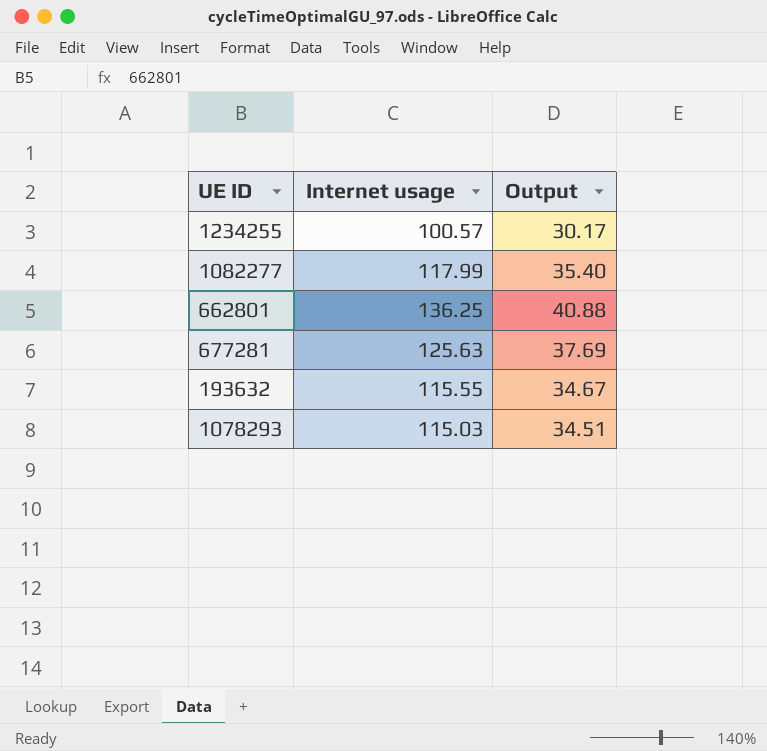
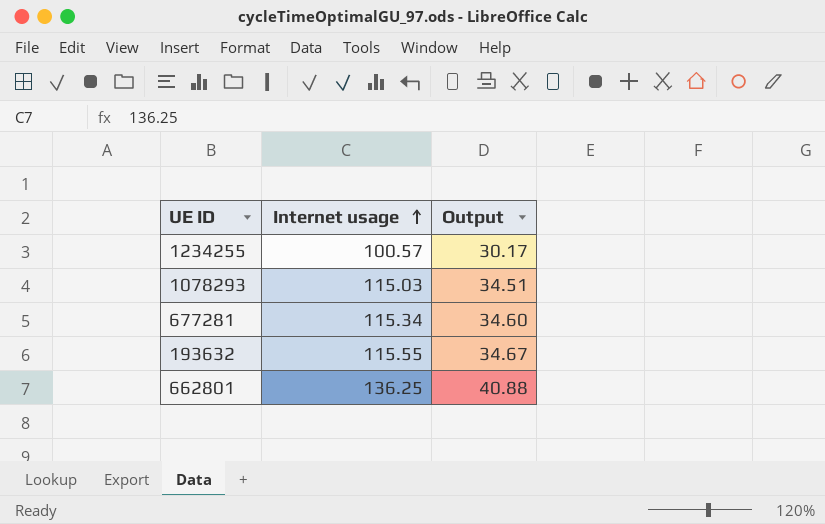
row order: none -> Internet usage ascending
row 1082277: 117.99 | 35.40 -> none
677281 | Internet usage: 125.63 -> 115.34
677281 | Output: 37.69 -> 34.60

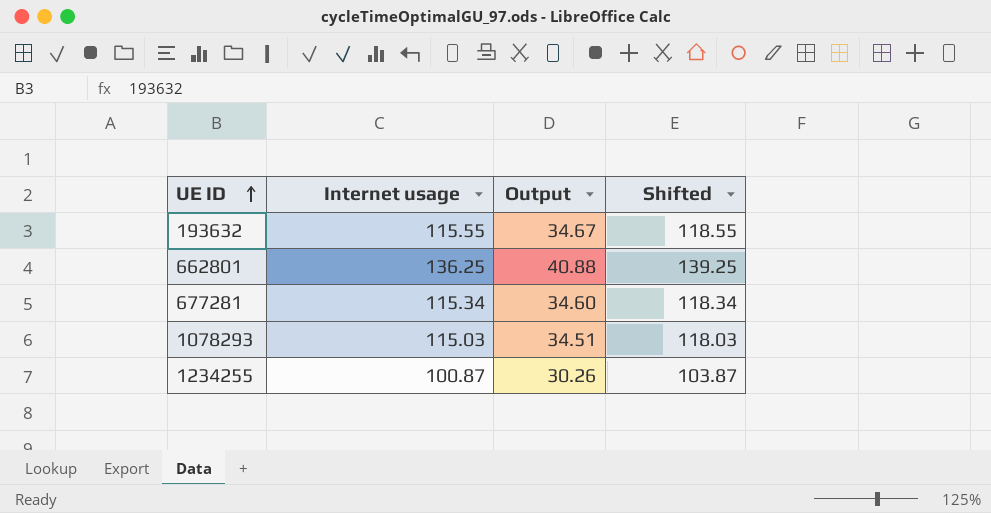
row order: Internet usage ascending -> UE ID ascending
column Shifted | formula: none -> [Internet usage] + 3
1234255 | Internet usage: 100.57 -> 100.87
1234255 | Output: 30.17 -> 30.26

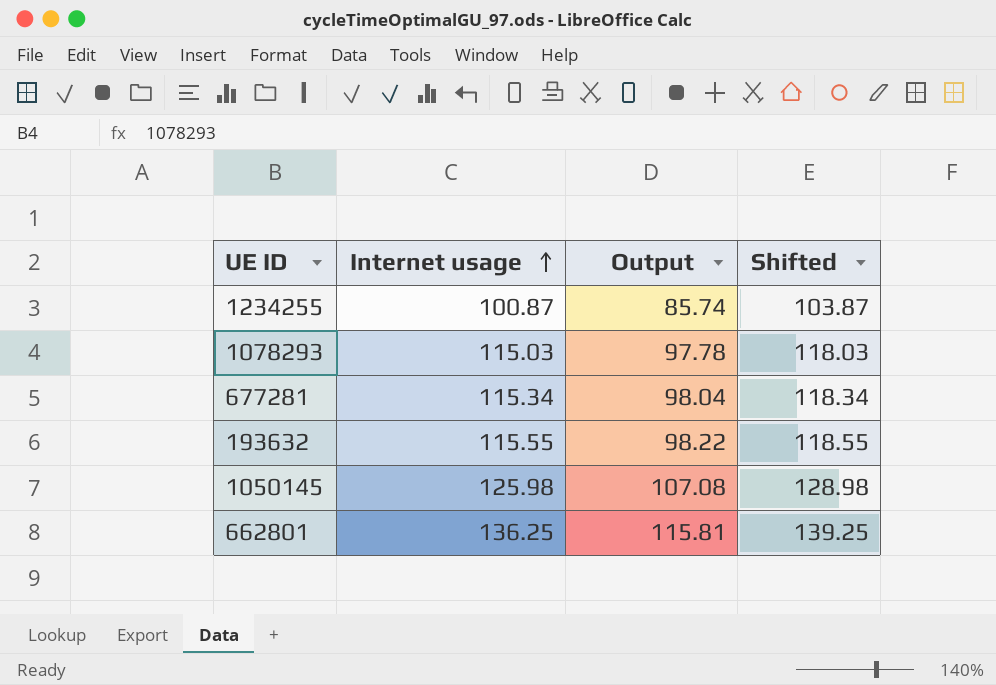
row order: UE ID ascending -> Internet usage ascending
column Output | formula: [Internet usage] * 0.3 -> [Internet usage] * 0.85
row 1050145: none -> 125.98 | 107.08 | 128.98

